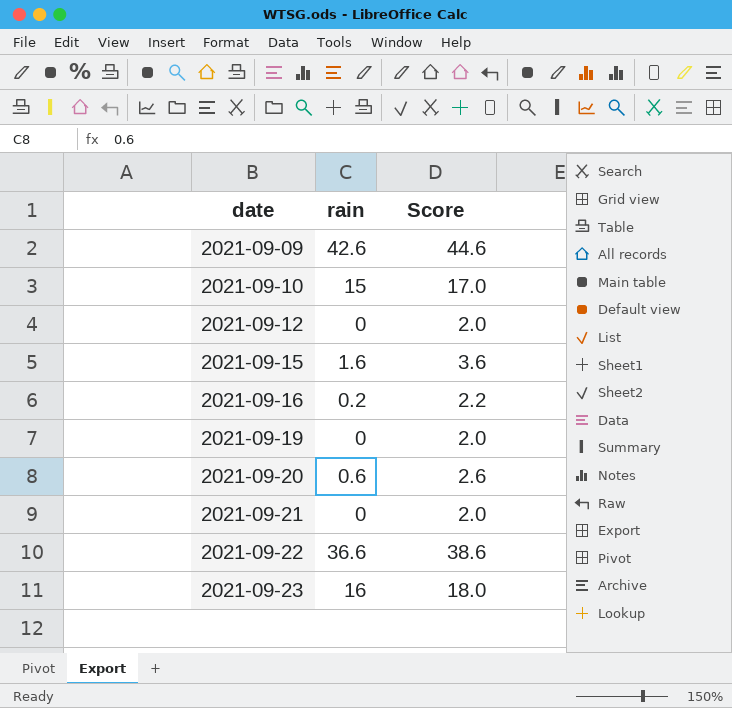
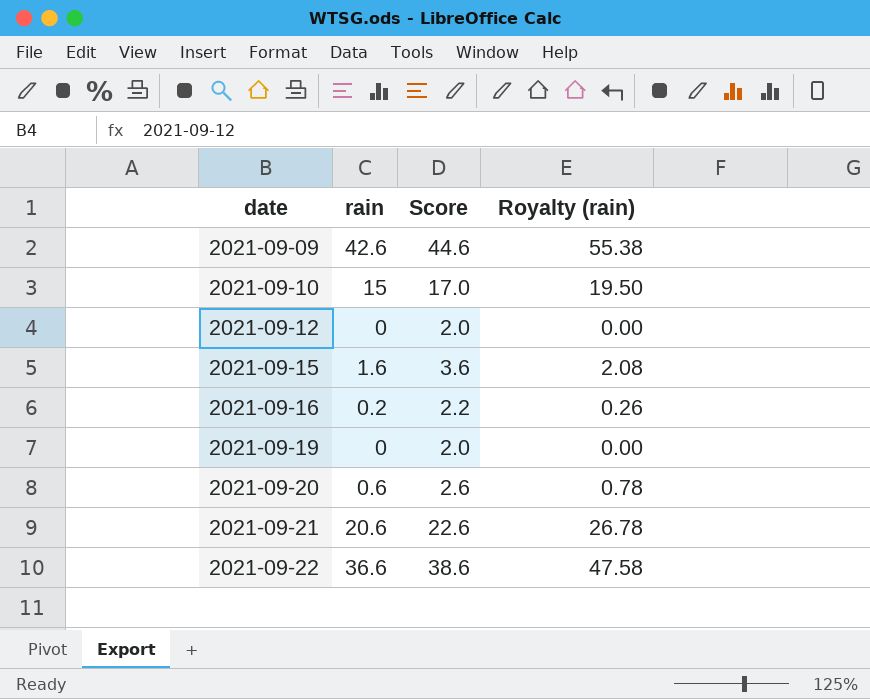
column Royalty (rain) | formula: none -> [rain] * 1.3
row 2021-09-23: 16 | 18.0 -> none
2021-09-21 | rain: 0 -> 20.6
2021-09-21 | Score: 2.0 -> 22.6

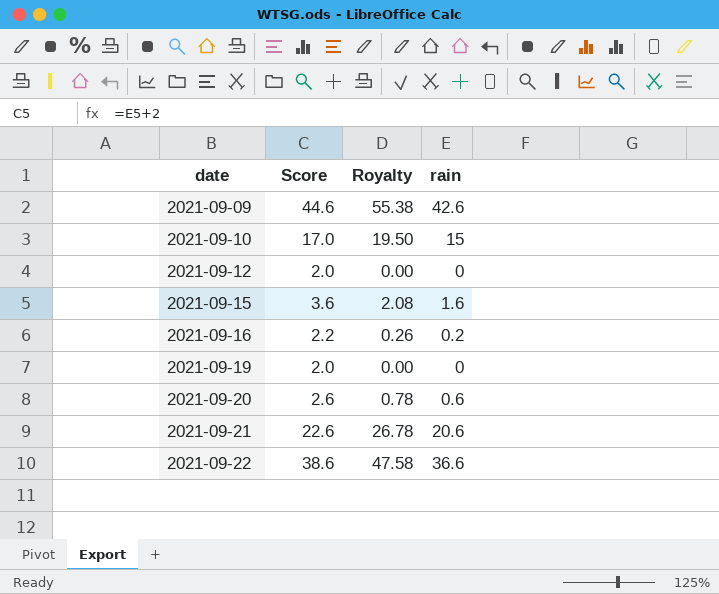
column name: Royalty (rain) -> Royalty
column rain | position: 2 -> 4

